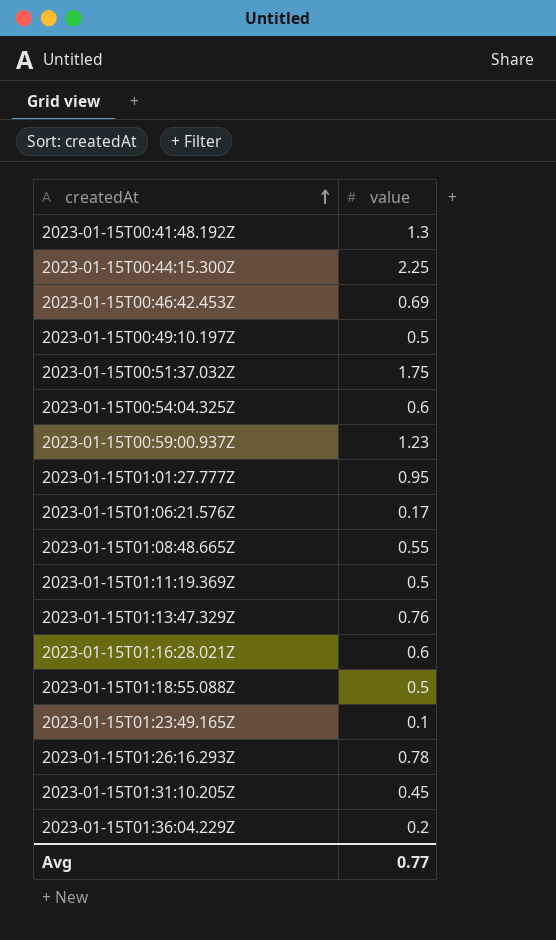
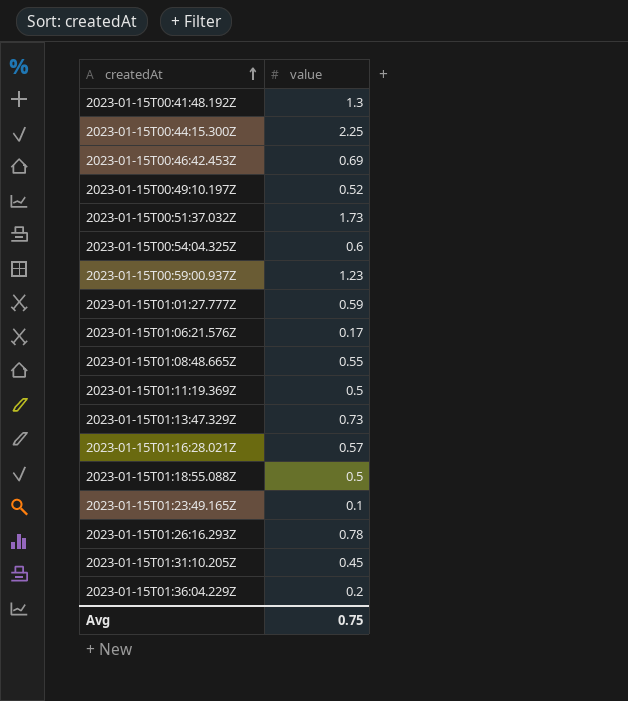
2023-01-15T00:49:10.197Z | value: 0.5 -> 0.52
2023-01-15T00:51:37.032Z | value: 1.75 -> 1.73
2023-01-15T01:01:27.777Z | value: 0.95 -> 0.59
2023-01-15T01:13:47.329Z | value: 0.76 -> 0.73
2023-01-15T01:16:28.021Z | value: 0.6 -> 0.57
Avg | value: 0.77 -> 0.75

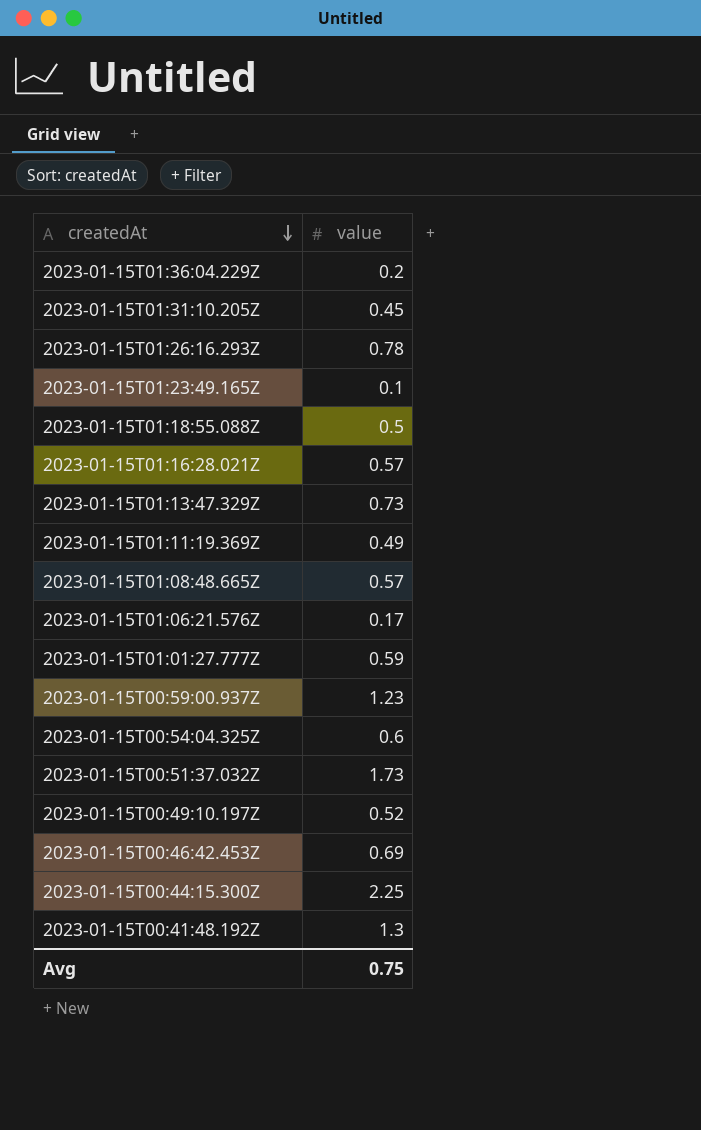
row order: createdAt ascending -> createdAt descending
2023-01-15T01:11:19.369Z | value: 0.5 -> 0.49
2023-01-15T01:08:48.665Z | value: 0.55 -> 0.57

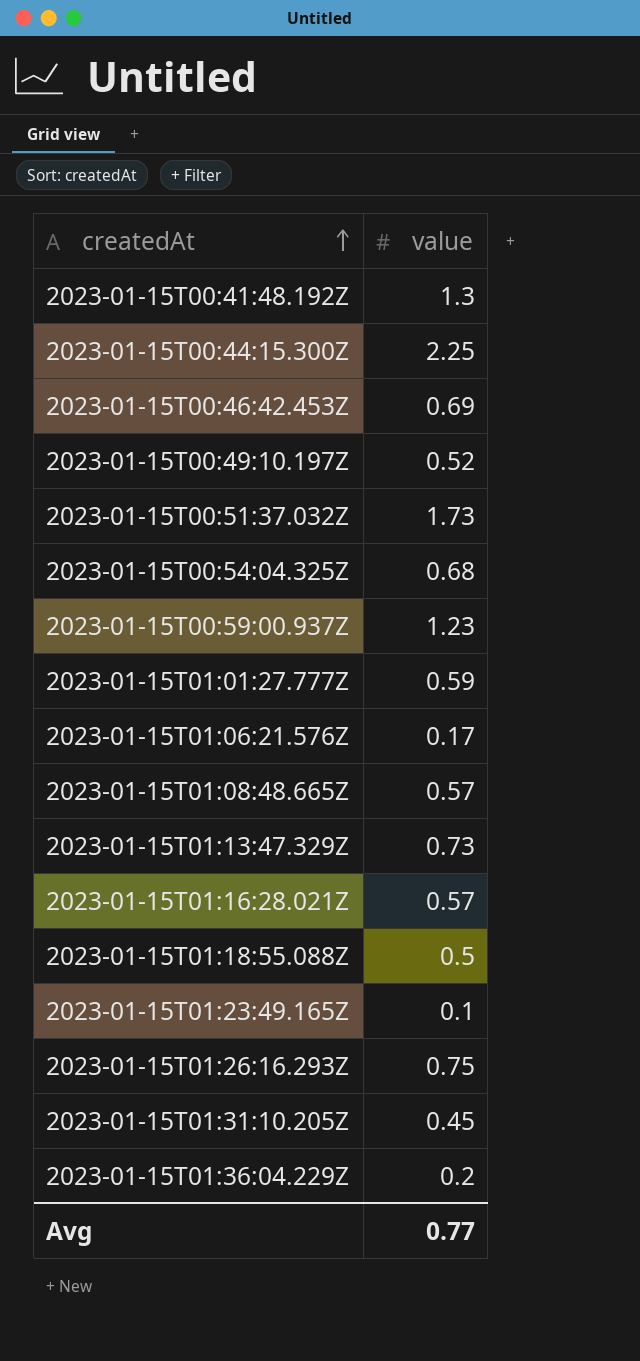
row order: createdAt descending -> createdAt ascending
row 2023-01-15T01:11:19.369Z: 0.49 -> none
2023-01-15T00:54:04.325Z | value: 0.6 -> 0.68
2023-01-15T01:26:16.293Z | value: 0.78 -> 0.75
Avg | value: 0.75 -> 0.77

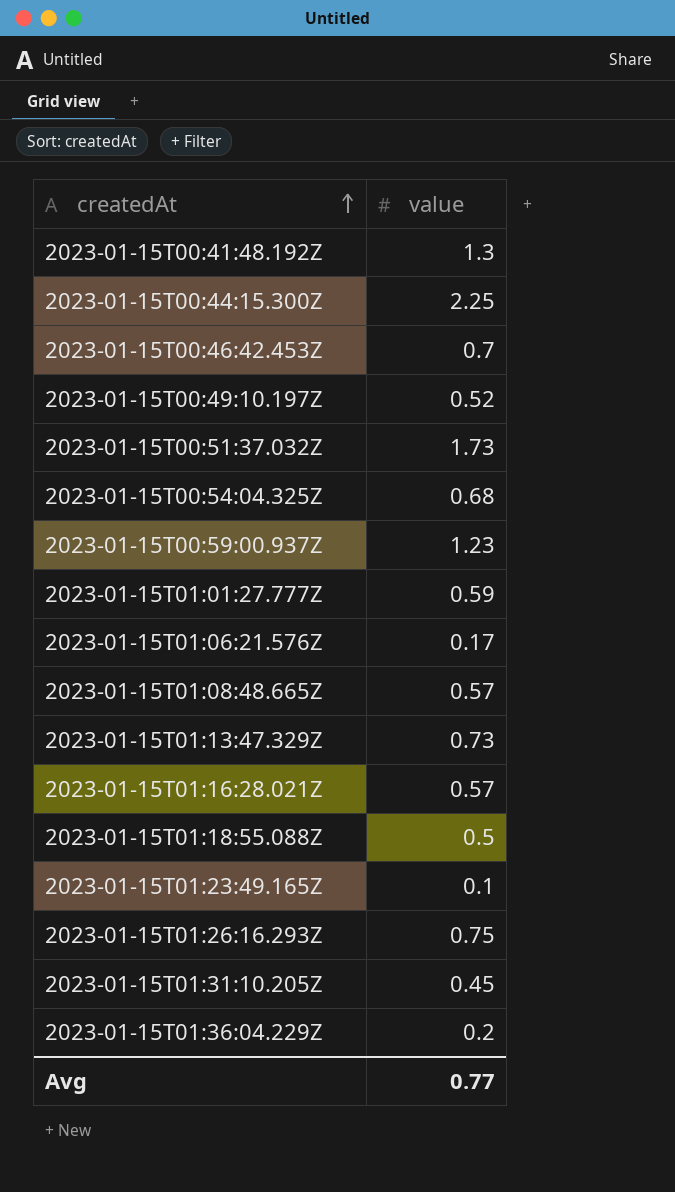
2023-01-15T00:46:42.453Z | value: 0.69 -> 0.7

